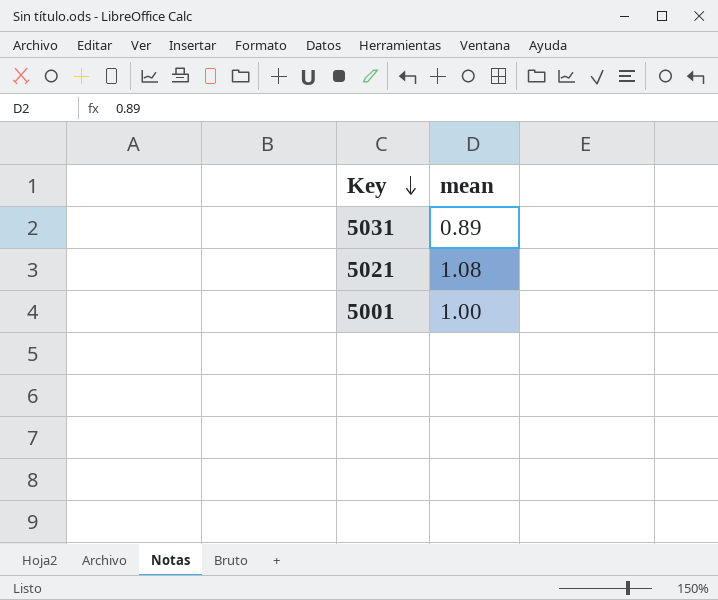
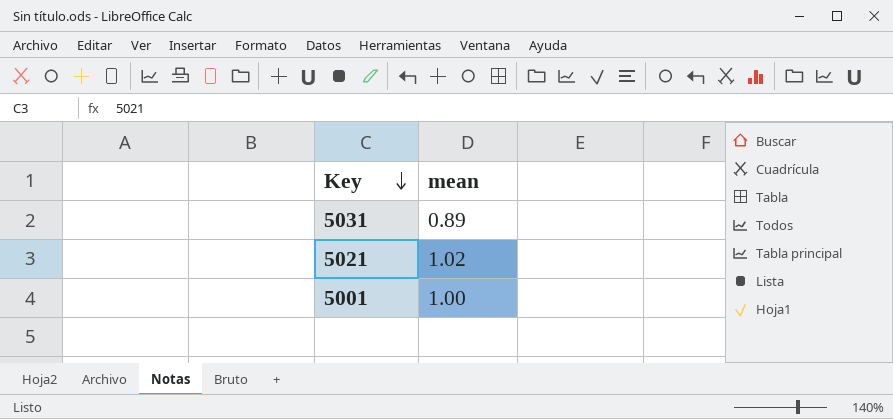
5021 | mean: 1.08 -> 1.02

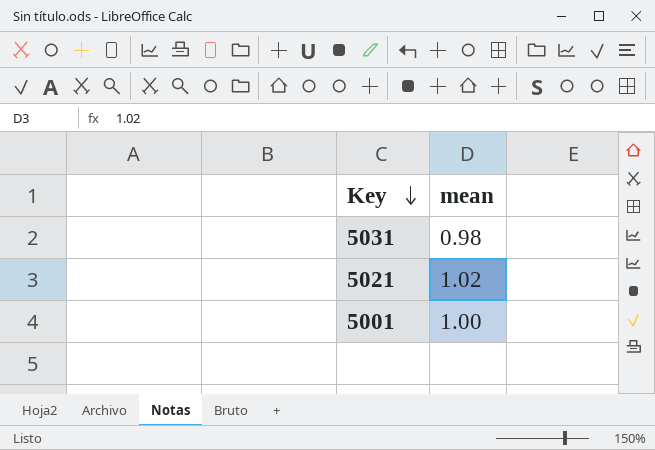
5031 | mean: 0.89 -> 0.98

